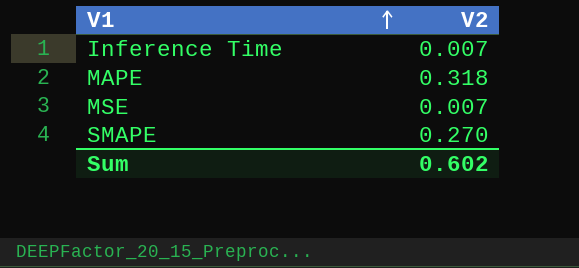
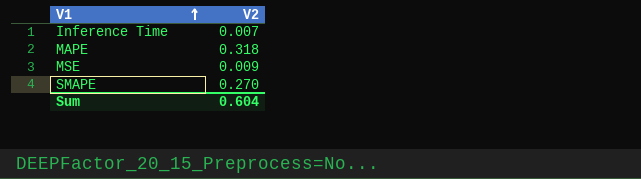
MSE | V2: 0.007 -> 0.009
Sum | V2: 0.602 -> 0.604

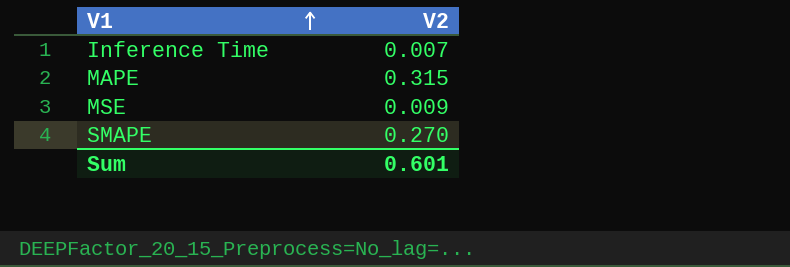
MAPE | V2: 0.318 -> 0.315
Sum | V2: 0.604 -> 0.601

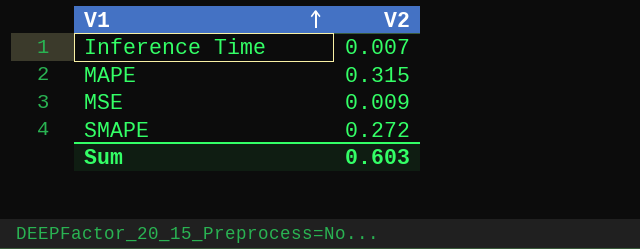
SMAPE | V2: 0.270 -> 0.272
Sum | V2: 0.601 -> 0.603

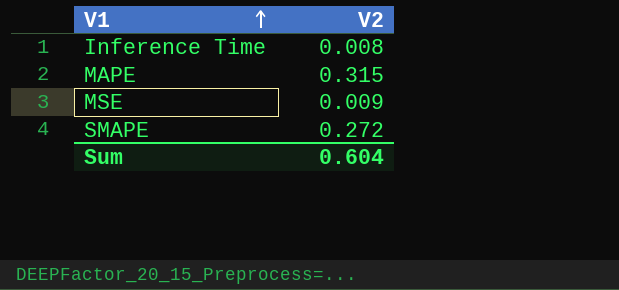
Inference Time | V2: 0.007 -> 0.008
Sum | V2: 0.603 -> 0.604

